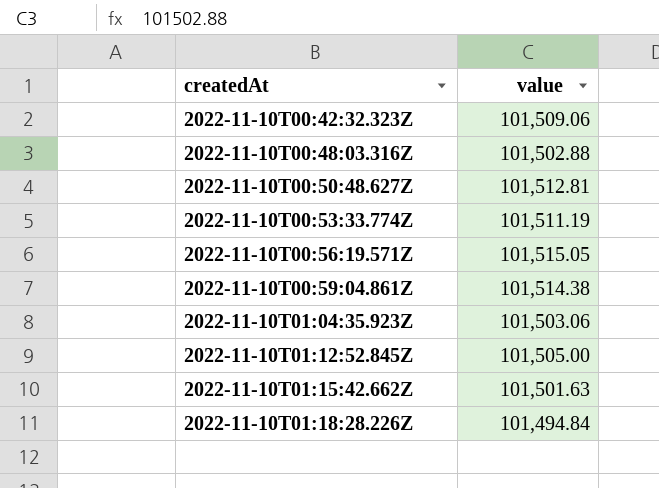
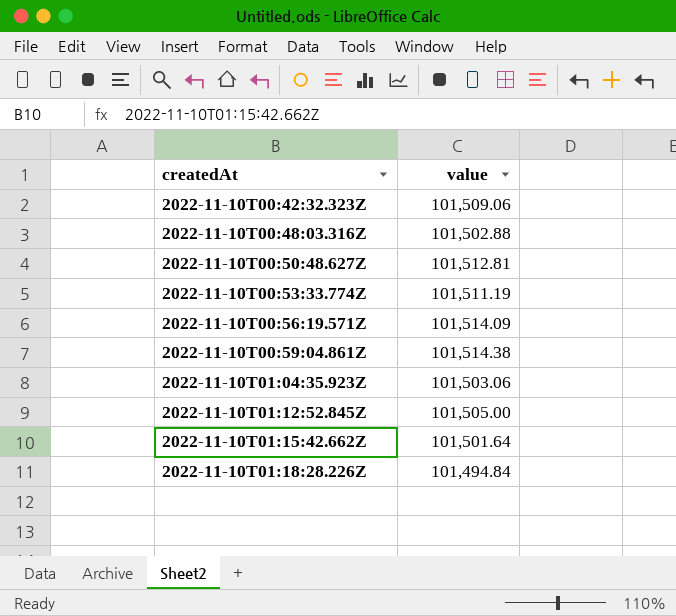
2022-11-10T00:56:19.571Z | value: 101,515.05 -> 101,514.09
2022-11-10T01:15:42.662Z | value: 101,501.63 -> 101,501.64

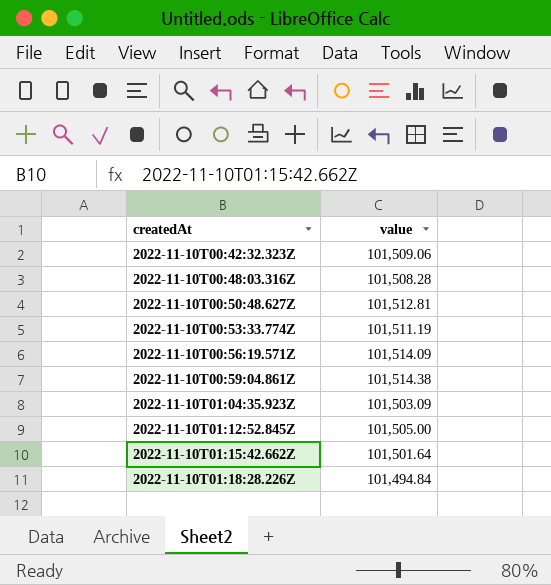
2022-11-10T00:48:03.316Z | value: 101,502.88 -> 101,508.28
2022-11-10T01:04:35.923Z | value: 101,503.06 -> 101,503.09

